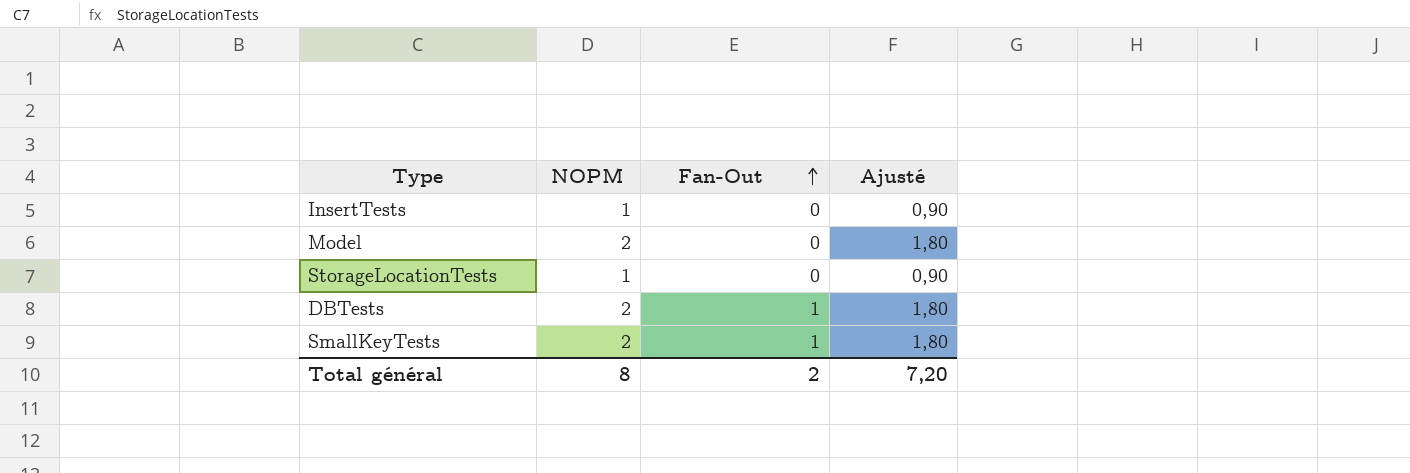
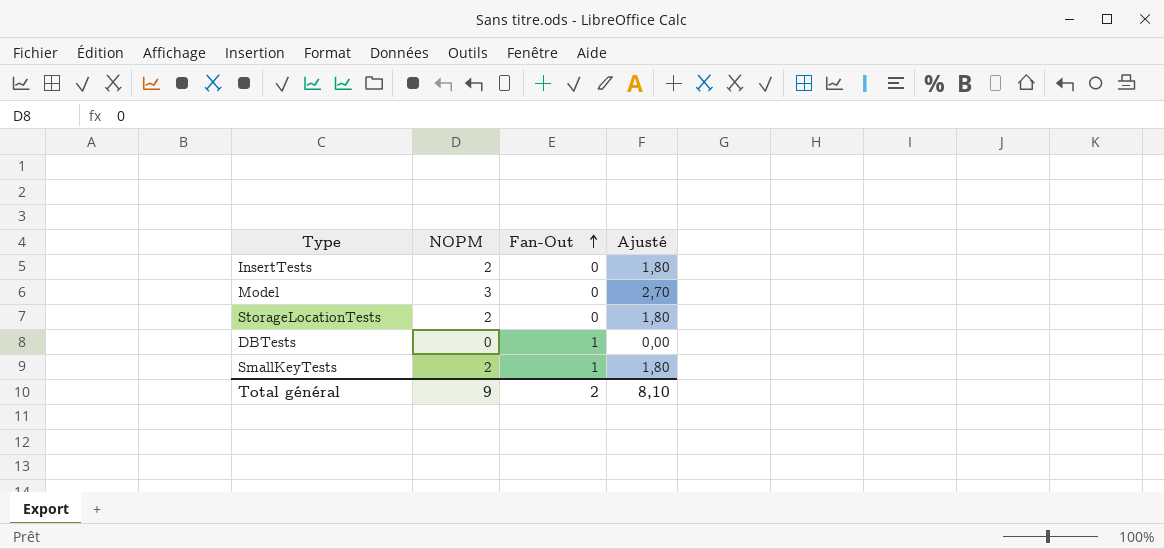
InsertTests | NOPM: 1 -> 2
InsertTests | Ajusté: 0,90 -> 1,80
Model | NOPM: 2 -> 3
Model | Ajusté: 1,80 -> 2,70
StorageLocationTests | NOPM: 1 -> 2
StorageLocationTests | Ajusté: 0,90 -> 1,80
DBTests | NOPM: 2 -> 0
DBTests | Ajusté: 1,80 -> 0,00
Total général | NOPM: 8 -> 9
Total général | Ajusté: 7,20 -> 8,10

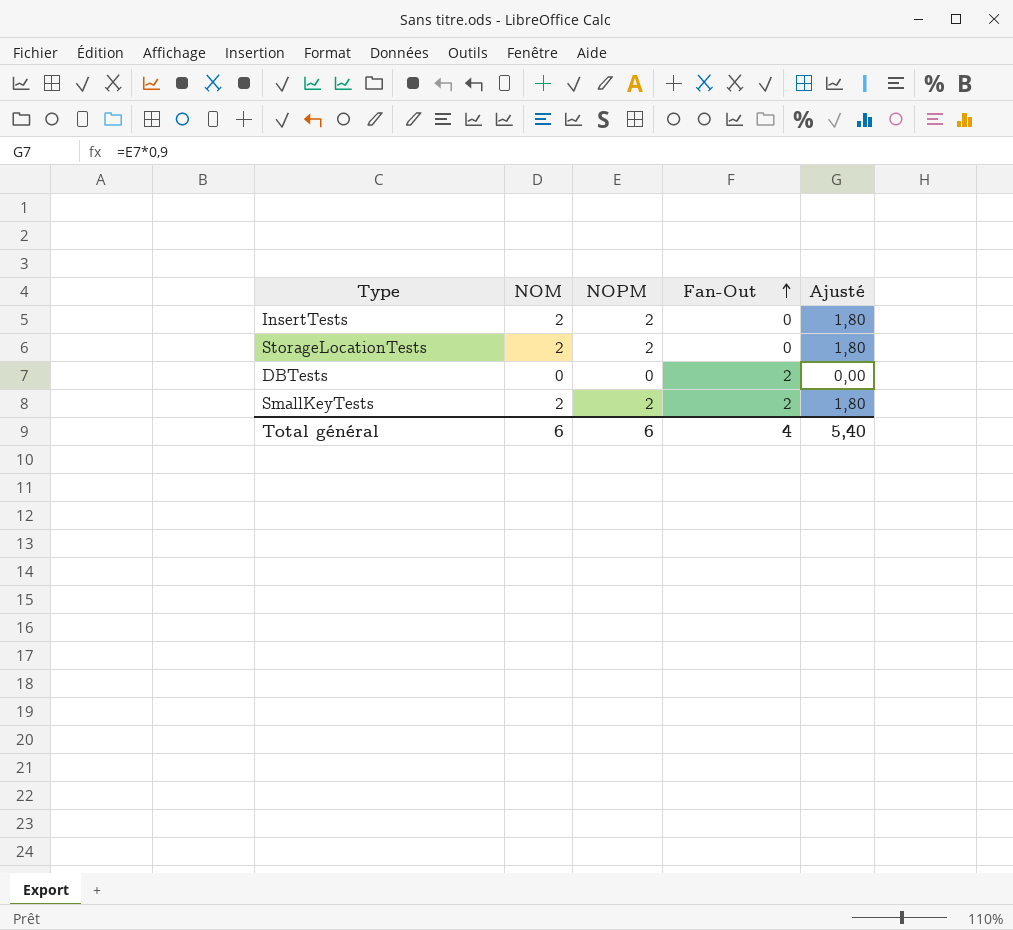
column NOM | position: none -> 2
row Model: 3 | 0 | 2,70 -> none
DBTests | Fan-Out: 1 -> 2
SmallKeyTests | Fan-Out: 1 -> 2
Total général | NOPM: 9 -> 6
Total général | Fan-Out: 2 -> 4
Total général | Ajusté: 8,10 -> 5,40

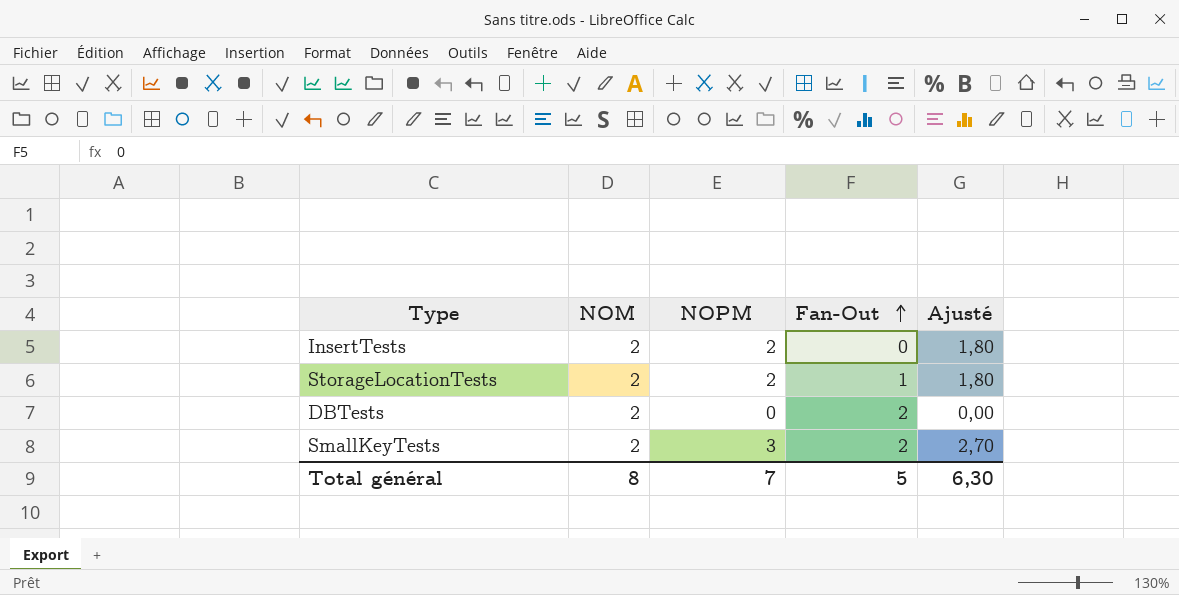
StorageLocationTests | Fan-Out: 0 -> 1
DBTests | NOM: 0 -> 2
SmallKeyTests | NOPM: 2 -> 3
SmallKeyTests | Ajusté: 1,80 -> 2,70
Total général | NOM: 6 -> 8
Total général | NOPM: 6 -> 7
Total général | Fan-Out: 4 -> 5
Total général | Ajusté: 5,40 -> 6,30

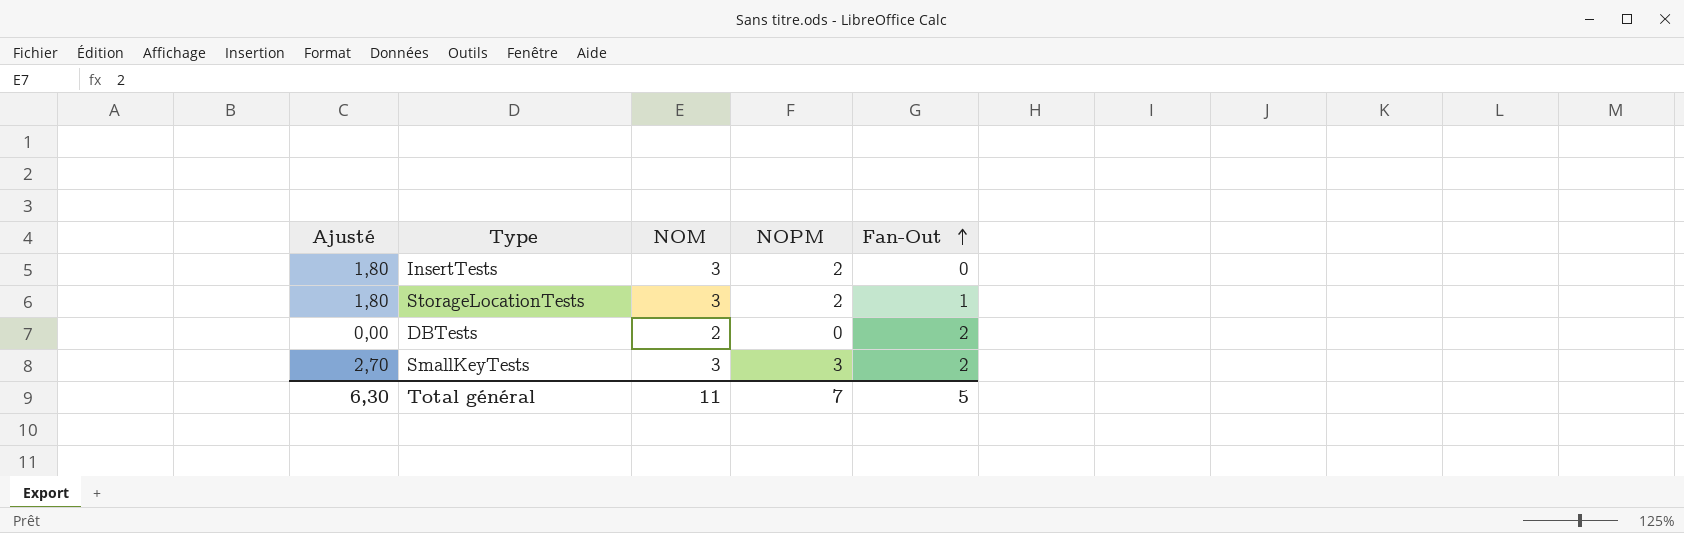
column Ajusté | position: 5 -> 1
InsertTests | NOM: 2 -> 3
StorageLocationTests | NOM: 2 -> 3
SmallKeyTests | NOM: 2 -> 3
Total général | NOM: 8 -> 11

